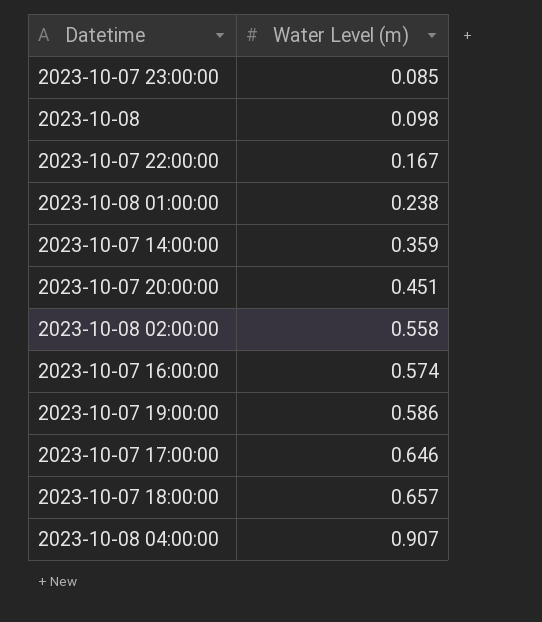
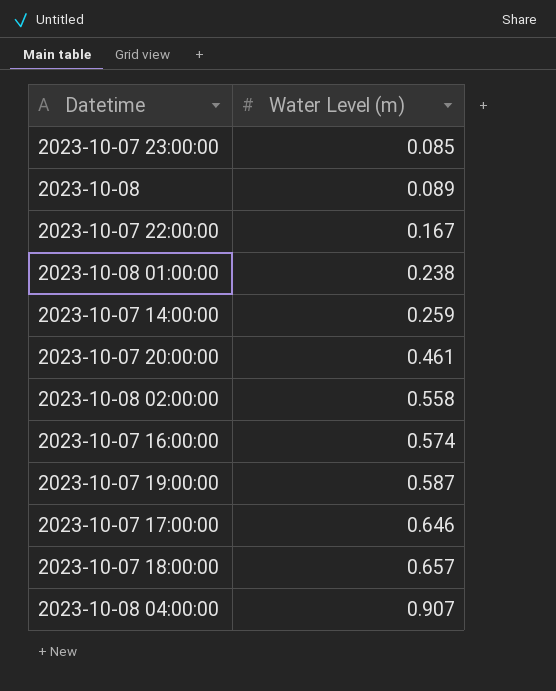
2023-10-08 | Water Level (m): 0.098 -> 0.089
2023-10-07 14:00:00 | Water Level (m): 0.359 -> 0.259
2023-10-07 20:00:00 | Water Level (m): 0.451 -> 0.461
2023-10-07 19:00:00 | Water Level (m): 0.586 -> 0.587

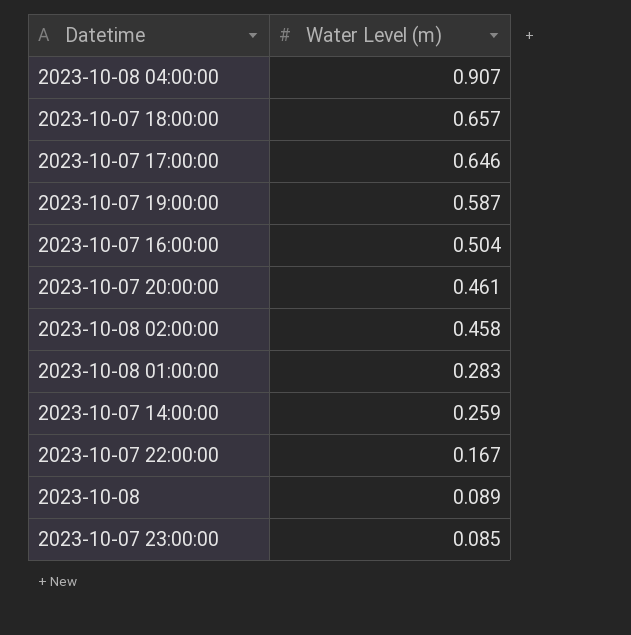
row order: Water Level (m) ascending -> Water Level (m) descending
2023-10-07 16:00:00 | Water Level (m): 0.574 -> 0.504
2023-10-08 02:00:00 | Water Level (m): 0.558 -> 0.458
2023-10-08 01:00:00 | Water Level (m): 0.238 -> 0.283

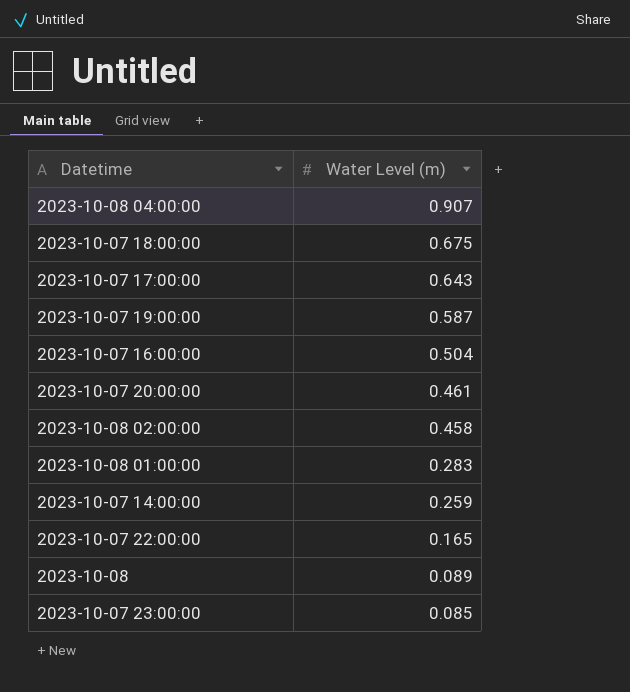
2023-10-07 18:00:00 | Water Level (m): 0.657 -> 0.675
2023-10-07 17:00:00 | Water Level (m): 0.646 -> 0.643
2023-10-07 22:00:00 | Water Level (m): 0.167 -> 0.165

